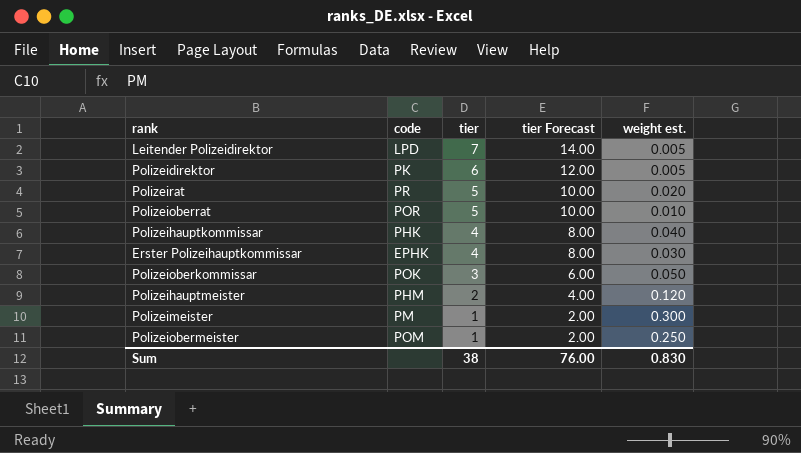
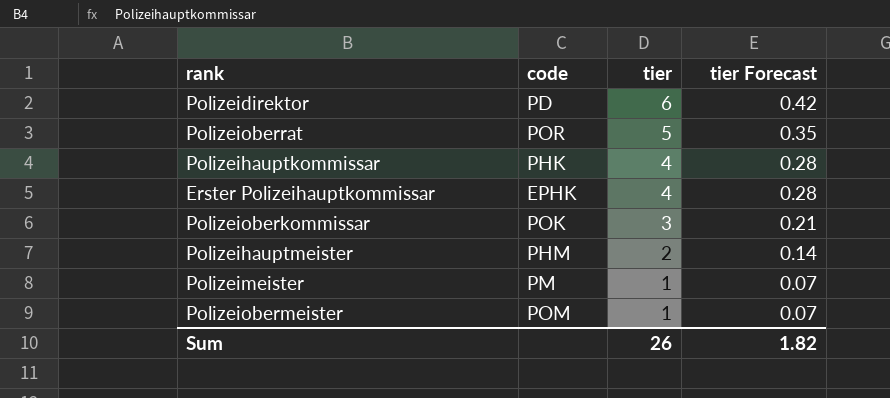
column weight est. | position: 5 -> none
column tier Forecast | formula: [tier] * 2 -> [tier] * 0.07
row Leitender Polizeidirektor: LPD | 7 | 14.00 | 0.005 -> none
row Polizeirat: PR | 5 | 10.00 | 0.020 -> none
Polizeidirektor | code: PK -> PD
Sum | tier: 38 -> 26
Sum | tier Forecast: 76.00 -> 1.82

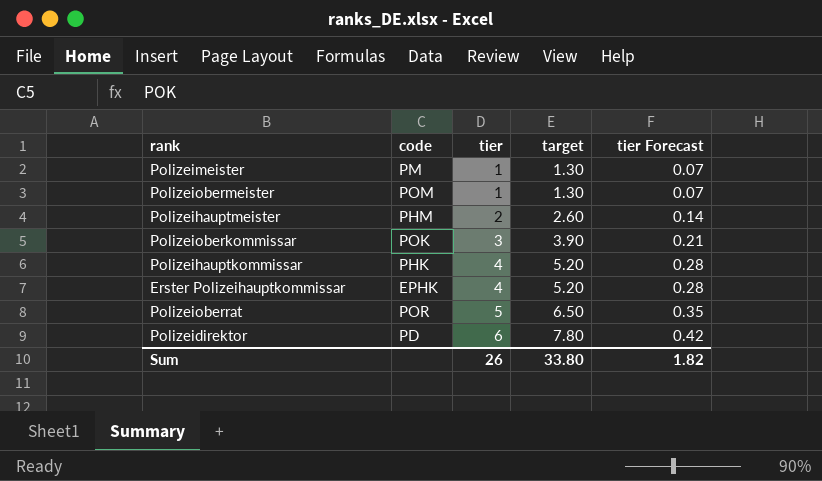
row order: tier descending -> tier ascending
column target | formula: none -> [tier] * 1.3

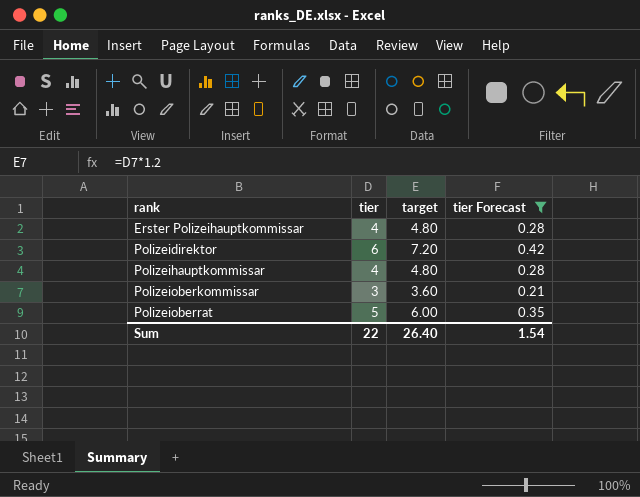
filter: none -> tier Forecast >= 0.21
row order: tier ascending -> rank ascending
column code | position: 2 -> none
column target | formula: [tier] * 1.3 -> [tier] * 1.2
Sum | tier: 26 -> 22
Sum | target: 33.80 -> 26.40
Sum | tier Forecast: 1.82 -> 1.54

